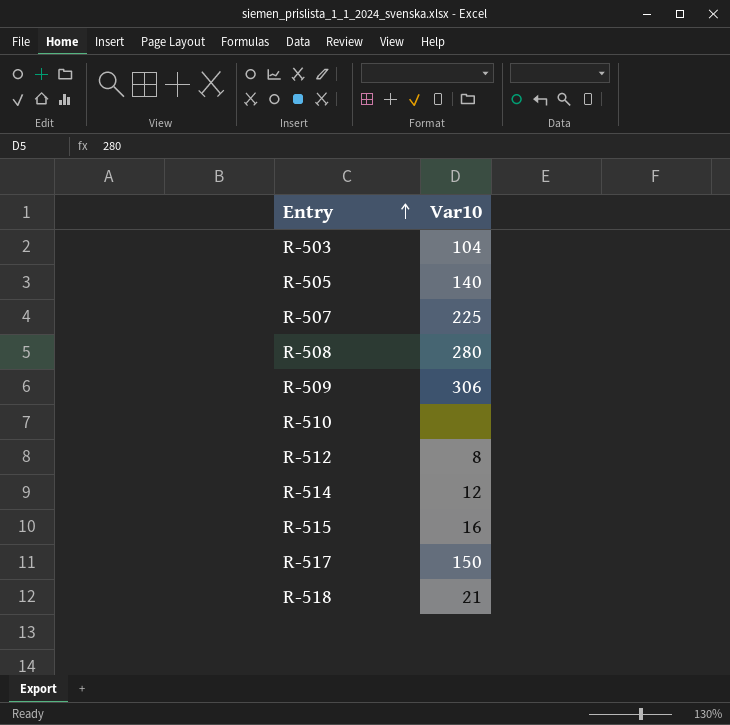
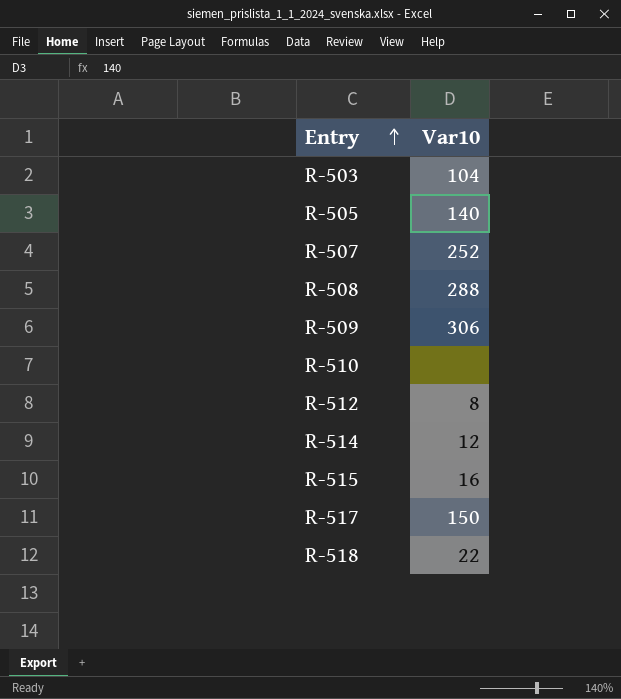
R-507 | Var10: 225 -> 252
R-508 | Var10: 280 -> 288
R-518 | Var10: 21 -> 22

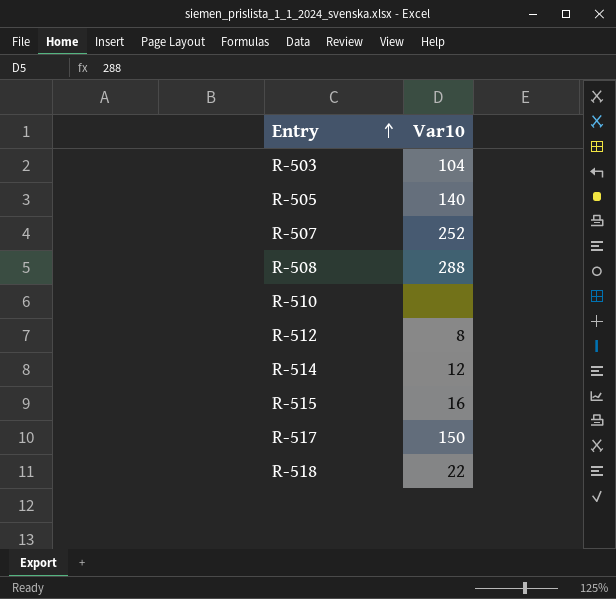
row R-509: 306 -> none

